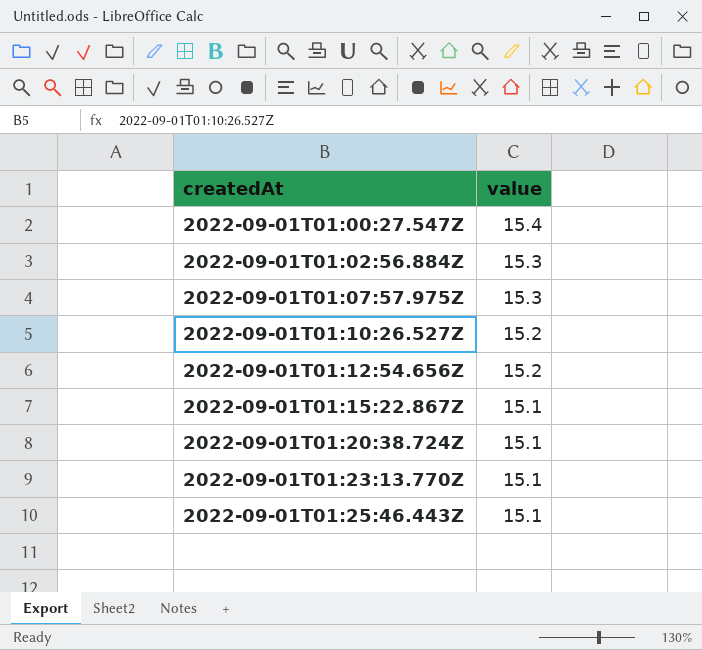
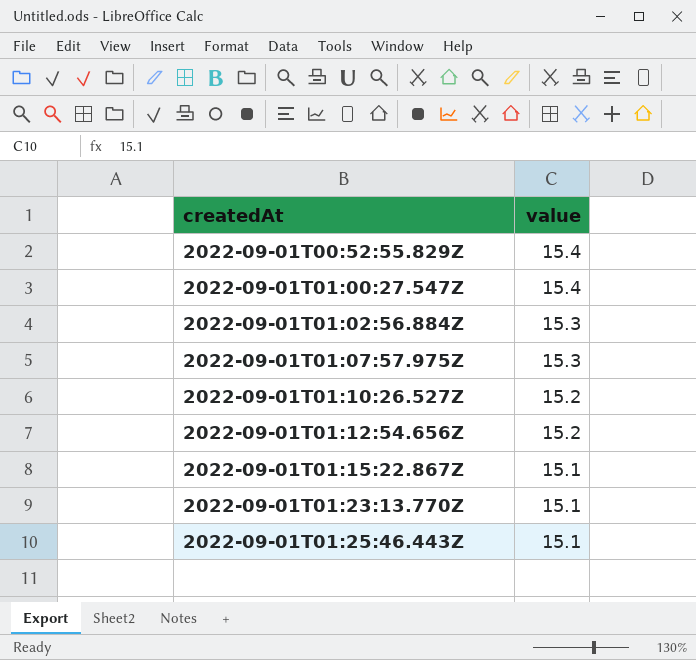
row 2022-09-01T01:20:38.724Z: 15.1 -> none
row 2022-09-01T00:52:55.829Z: none -> 15.4

